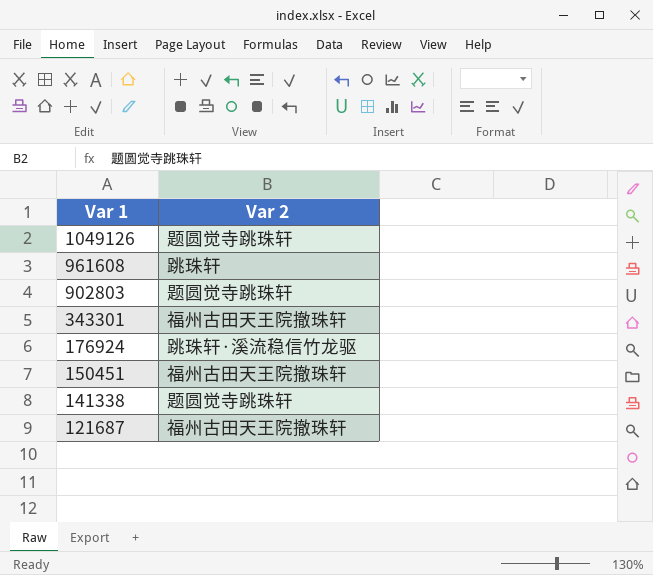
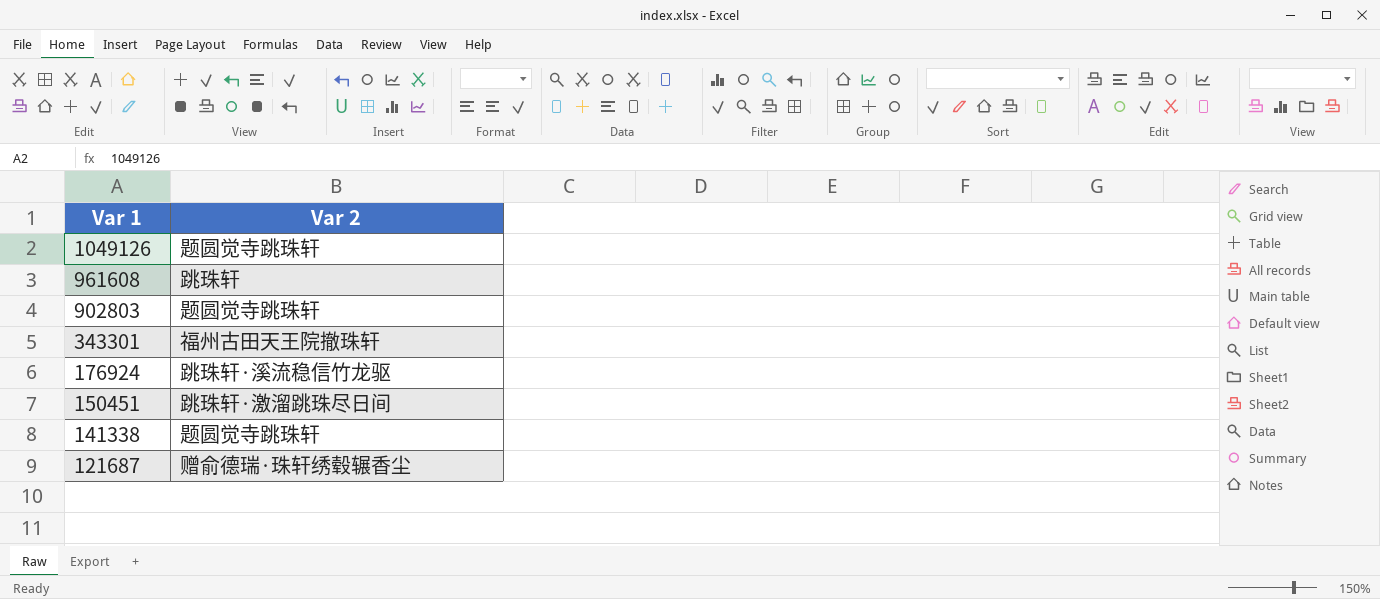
150451 | Var 2: 福州古田天王院撤珠轩 -> 跳珠轩·激溜跳珠尽日间
121687 | Var 2: 福州古田天王院撤珠轩 -> 赠俞德瑞·珠轩绣毂辗香尘

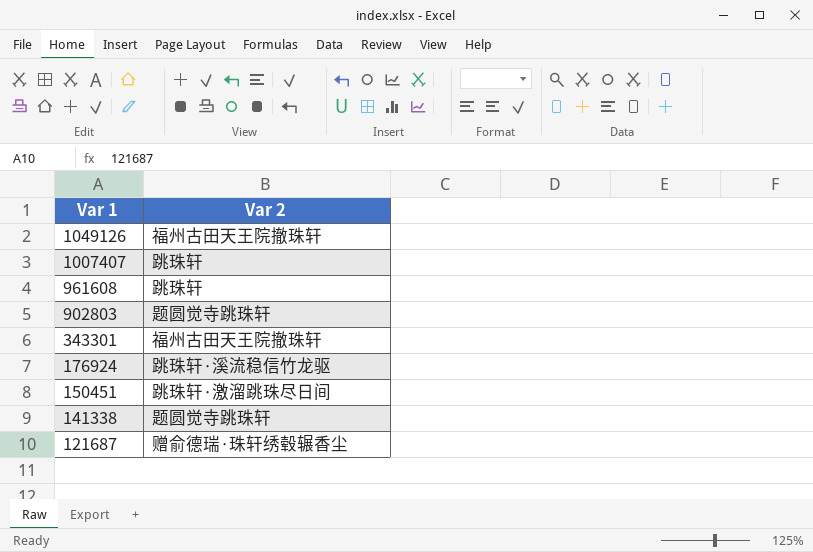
1049126 | Var 2: 题圆觉寺跳珠轩 -> 福州古田天王院撤珠轩
row 1007407: none -> 跳珠轩

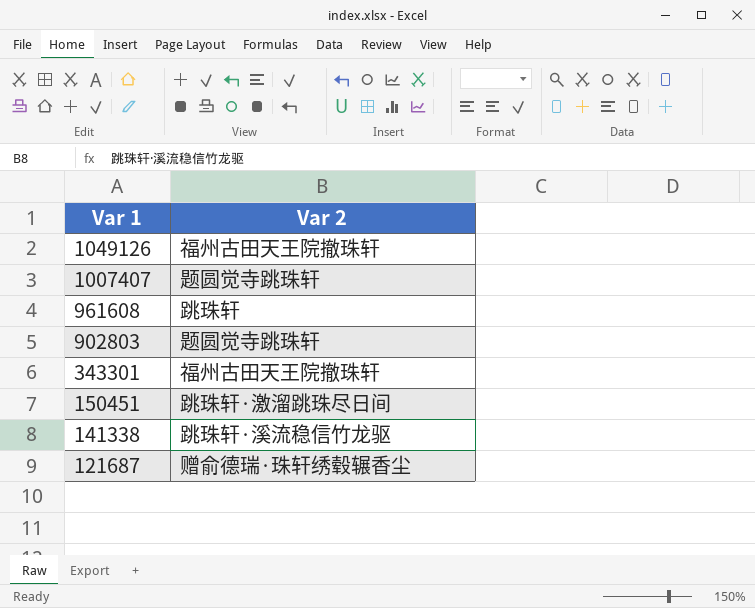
row 176924: 跳珠轩·溪流稳信竹龙驱 -> none
1007407 | Var 2: 跳珠轩 -> 题圆觉寺跳珠轩
141338 | Var 2: 题圆觉寺跳珠轩 -> 跳珠轩·溪流稳信竹龙驱

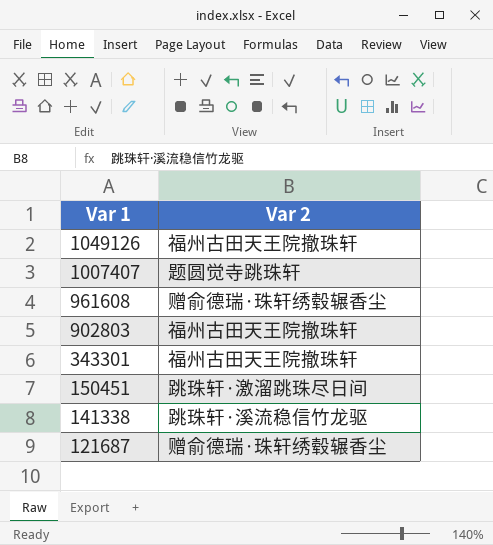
961608 | Var 2: 跳珠轩 -> 赠俞德瑞·珠轩绣毂辗香尘
902803 | Var 2: 题圆觉寺跳珠轩 -> 福州古田天王院撤珠轩

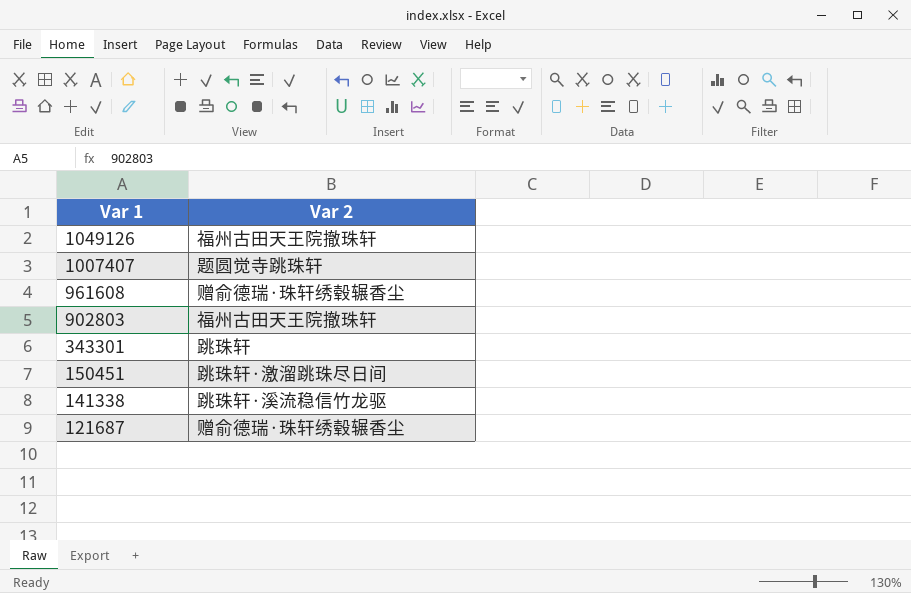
343301 | Var 2: 福州古田天王院撤珠轩 -> 跳珠轩

